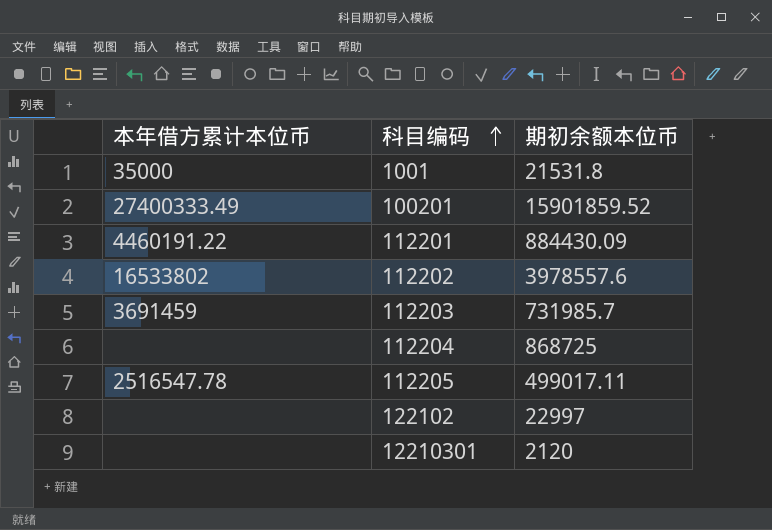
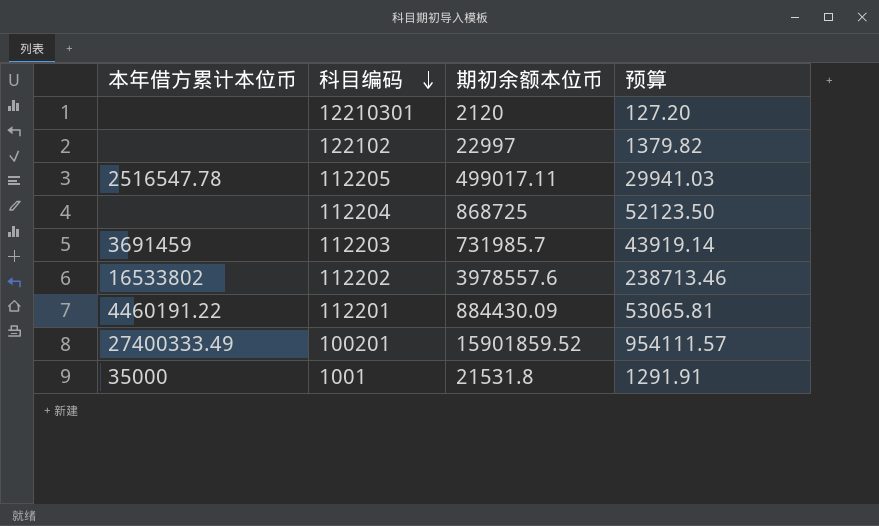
row order: 科目编码 ascending -> 科目编码 descending
column 预算 | formula: none -> [期初余额本位币] * 0.06

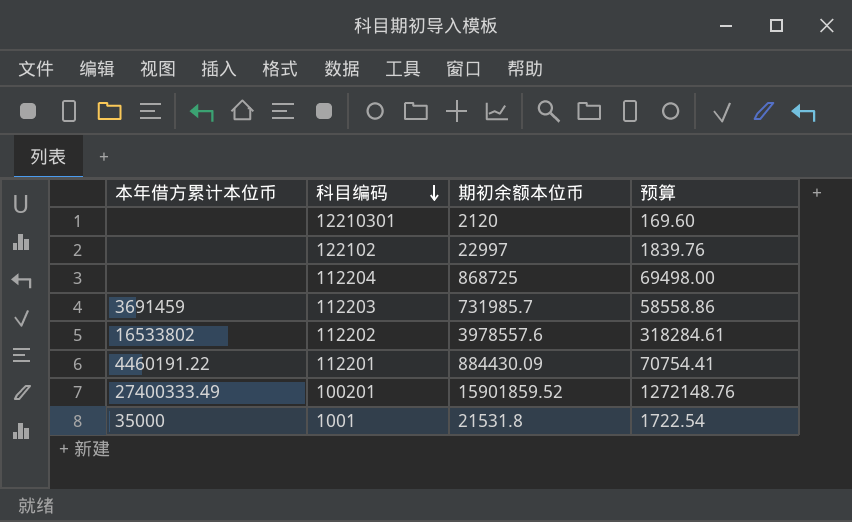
column 预算 | formula: [期初余额本位币] * 0.06 -> [期初余额本位币] * 0.08
row 112205: 2516547.78 | 499017.11 | 29941.03 -> none

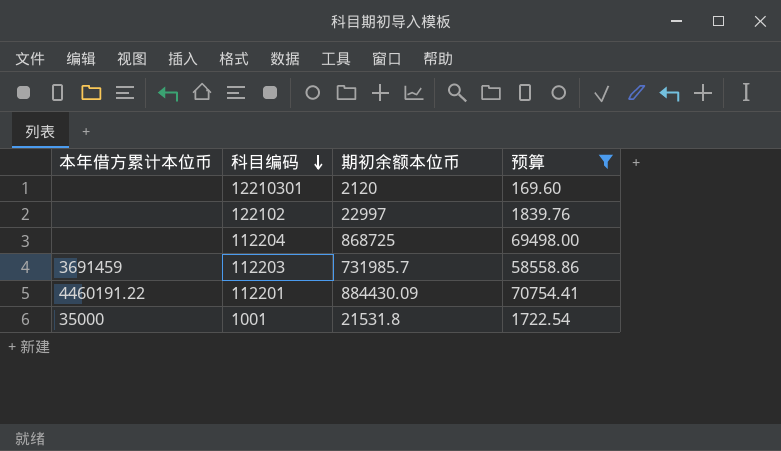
filter: none -> 预算 <= 70754.41

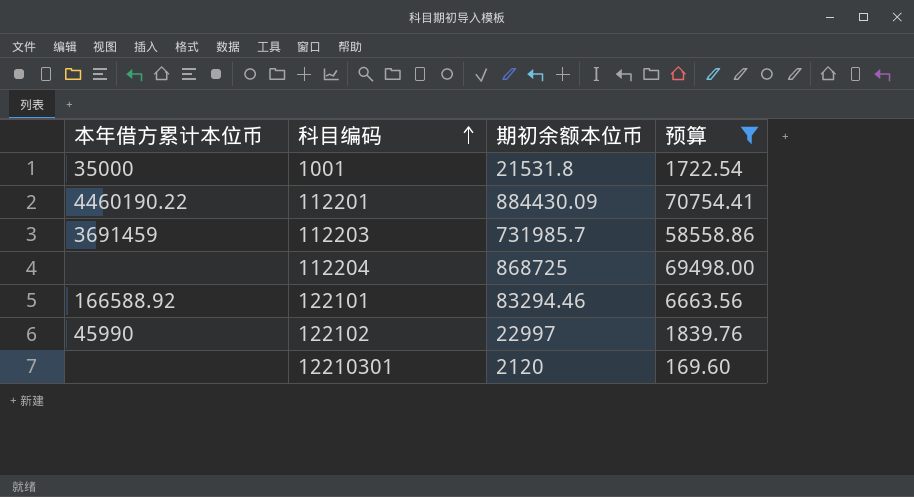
row order: 科目编码 descending -> 科目编码 ascending
112201 | 本年借方累计本位币: 4460191.22 -> 4460190.22
row 122101: none -> 166588.92 | 83294.46 | 6663.56
122102 | 本年借方累计本位币: none -> 45990

